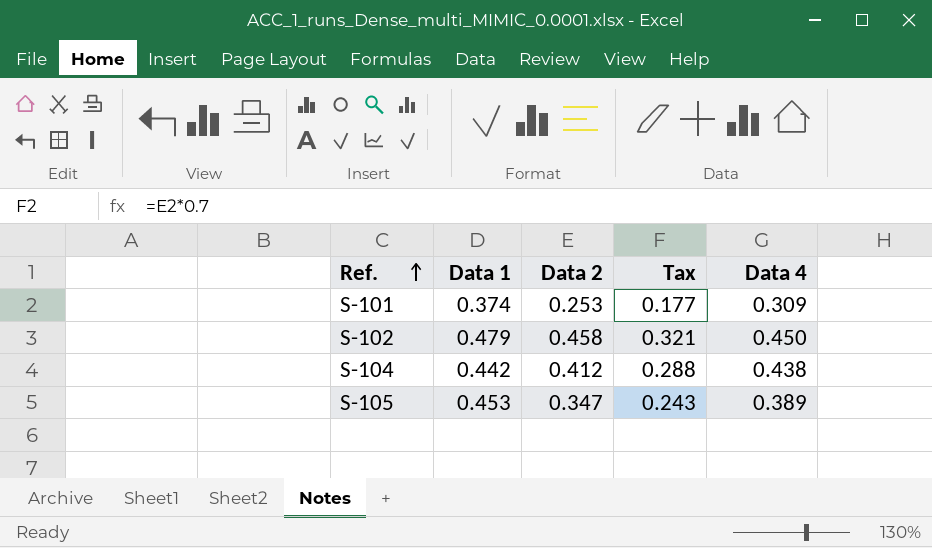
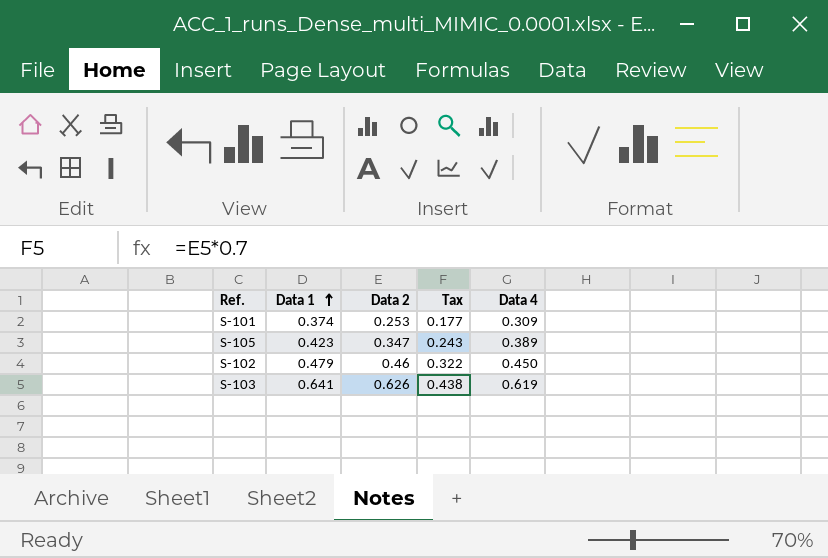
row order: Ref. ascending -> Data 1 ascending
row S-104: 0.442 | 0.412 | 0.288 | 0.438 -> none
S-105 | Data 1: 0.453 -> 0.423
S-102 | Data 2: 0.458 -> 0.46
S-102 | Tax: 0.321 -> 0.322
row S-103: none -> 0.641 | 0.626 | 0.438 | 0.619

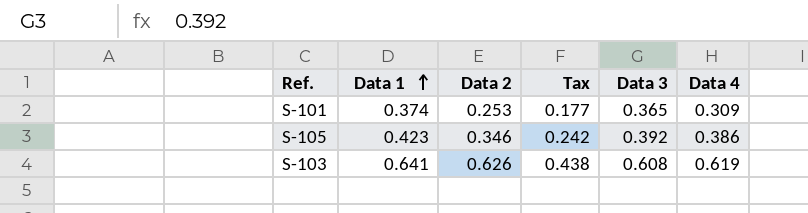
column Data 3 | position: none -> 5
row S-102: 0.479 | 0.46 | 0.322 | 0.450 -> none
S-105 | Data 2: 0.347 -> 0.346
S-105 | Tax: 0.243 -> 0.242
S-105 | Data 4: 0.389 -> 0.386

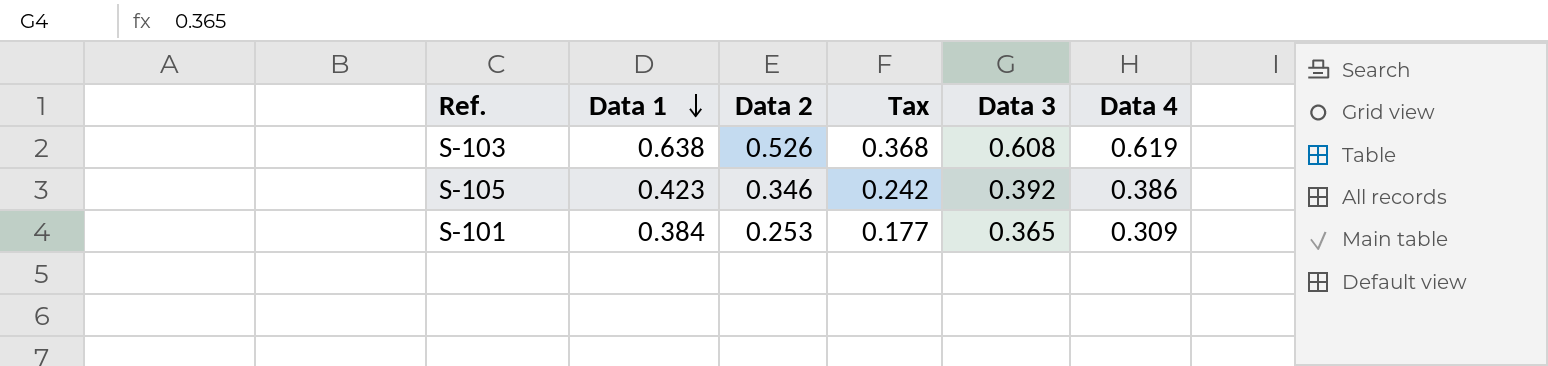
row order: Data 1 ascending -> Data 1 descending
S-103 | Data 1: 0.641 -> 0.638
S-103 | Data 2: 0.626 -> 0.526
S-103 | Tax: 0.438 -> 0.368
S-101 | Data 1: 0.374 -> 0.384

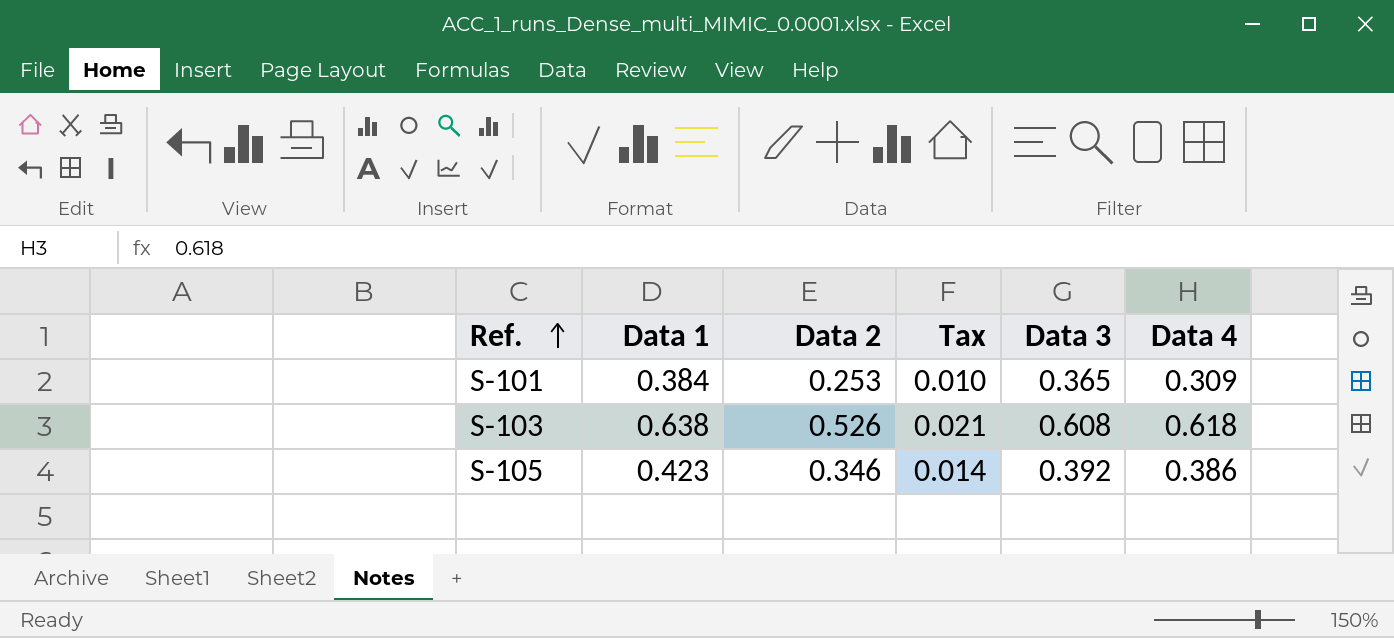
row order: Data 1 descending -> Ref. ascending
column Tax | formula: [Data 2] * 0.7 -> [Data 2] * 0.04
S-103 | Data 4: 0.619 -> 0.618

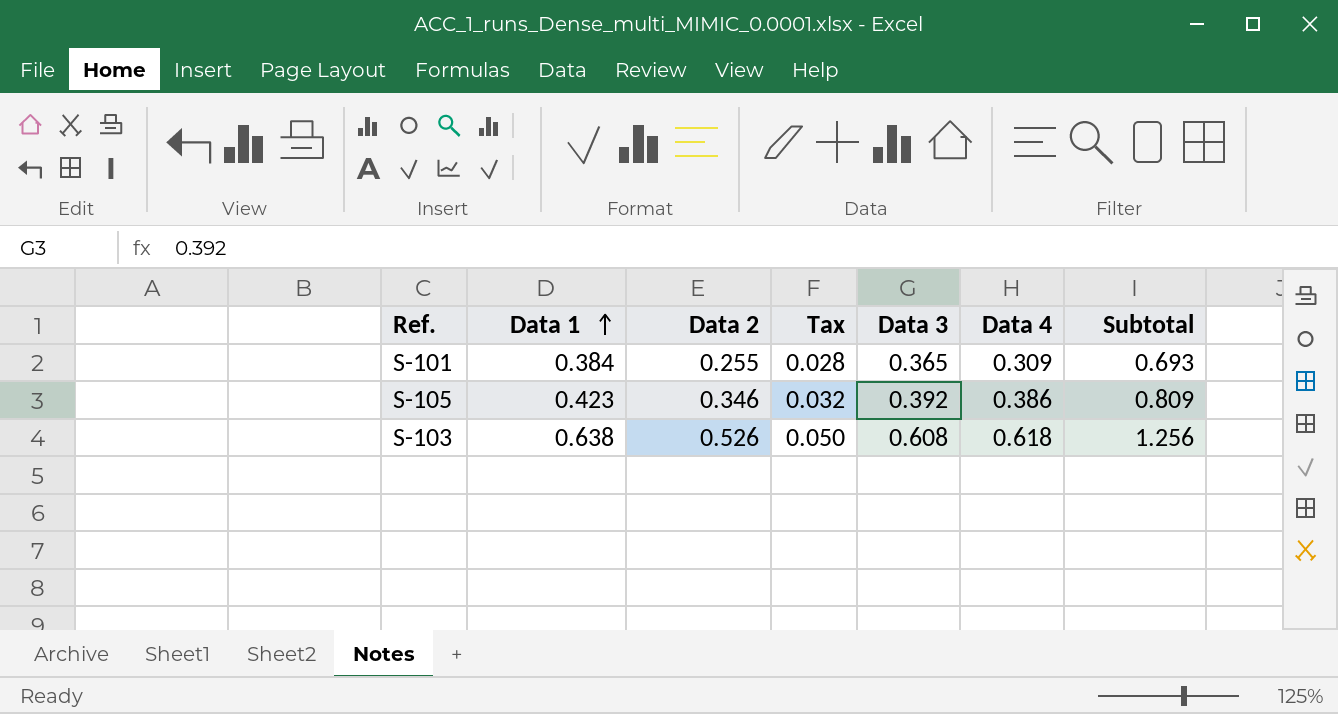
row order: Ref. ascending -> Data 1 ascending
column Tax | formula: [Data 2] * 0.04 -> [Subtotal] * 0.04
column Subtotal | formula: none -> [Data 1] + [Data 4]
S-101 | Data 2: 0.253 -> 0.255

